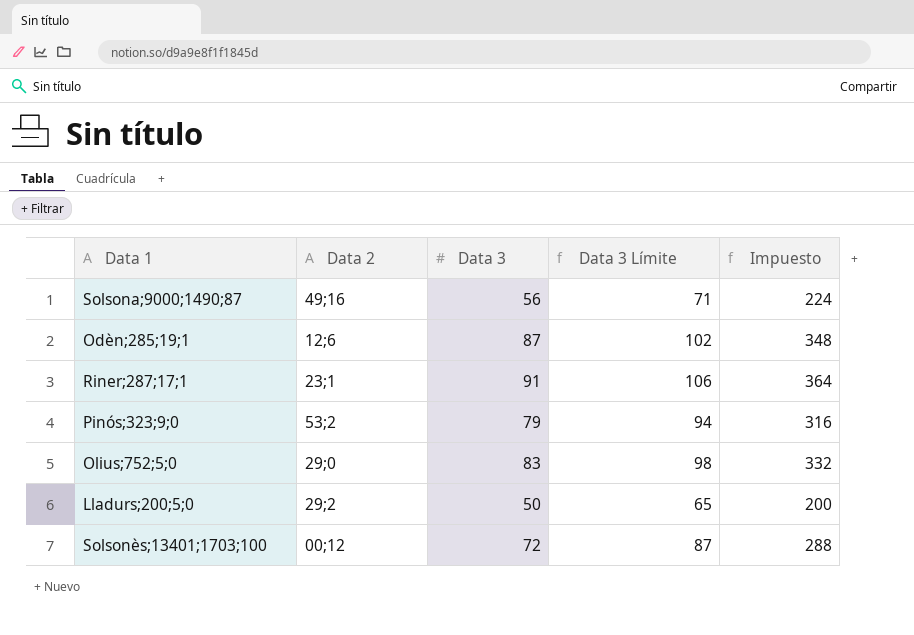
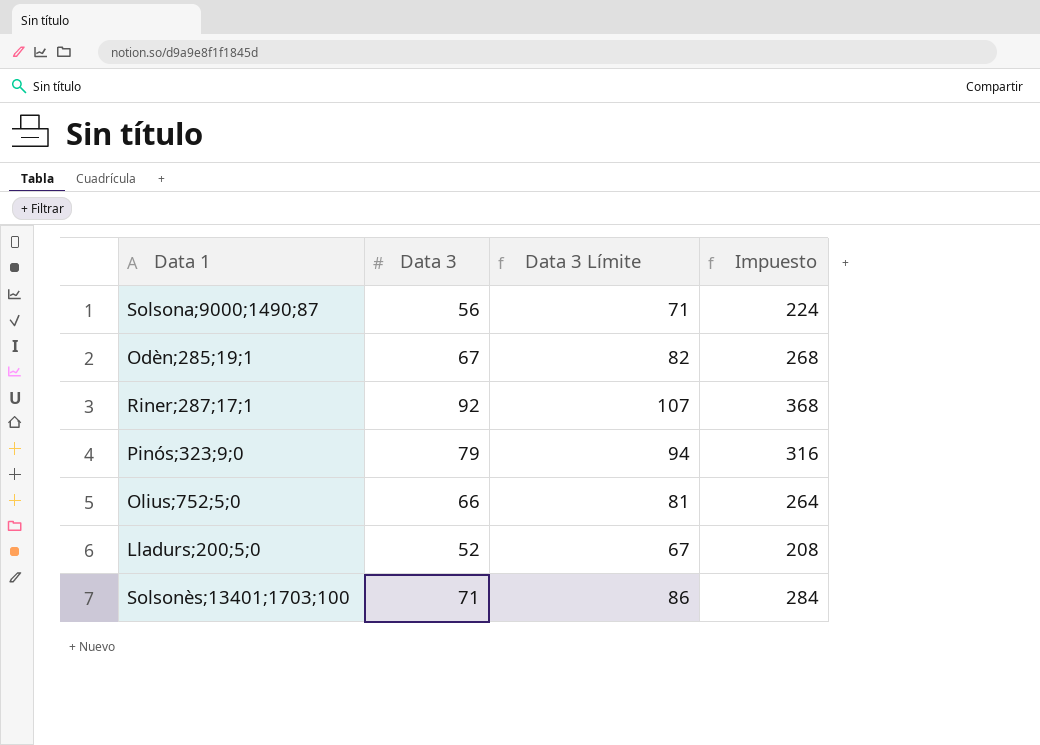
column Data 2 | position: 2 -> none
Odèn;285;19;1 | Data 3: 87 -> 67
Odèn;285;19;1 | Data 3 Límite: 102 -> 82
Odèn;285;19;1 | Impuesto: 348 -> 268
Riner;287;17;1 | Data 3: 91 -> 92
Riner;287;17;1 | Data 3 Límite: 106 -> 107
Riner;287;17;1 | Impuesto: 364 -> 368
Olius;752;5;0 | Data 3: 83 -> 66
Olius;752;5;0 | Data 3 Límite: 98 -> 81
Olius;752;5;0 | Impuesto: 332 -> 264
Lladurs;200;5;0 | Data 3: 50 -> 52
Lladurs;200;5;0 | Data 3 Límite: 65 -> 67
Lladurs;200;5;0 | Impuesto: 200 -> 208
Solsonès;13401;1703;100 | Data 3: 72 -> 71
Solsonès;13401;1703;100 | Data 3 Límite: 87 -> 86
Solsonès;13401;1703;100 | Impuesto: 288 -> 284

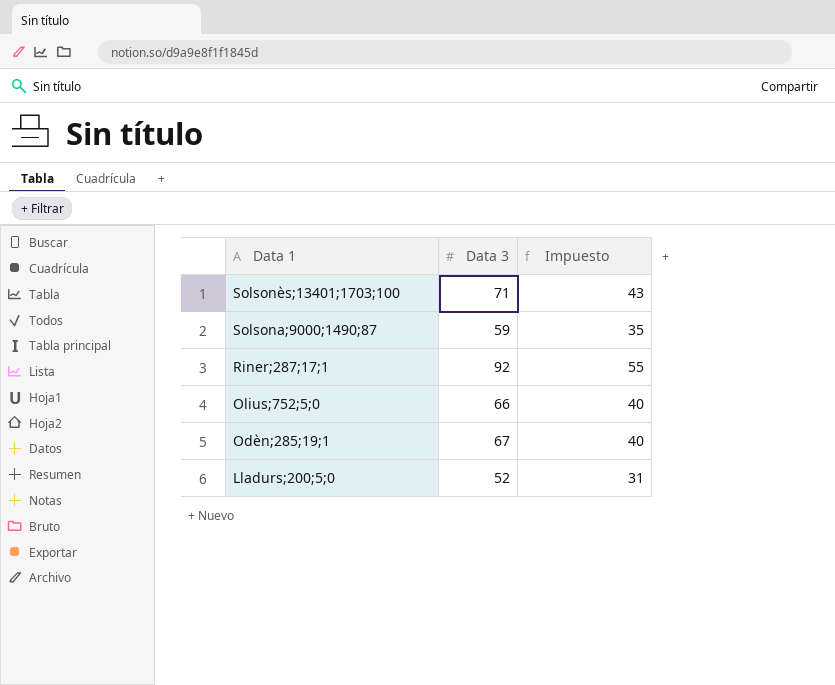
row order: none -> Data 1 descending
column Data 3 Límite | formula: [Data 3] + 15 -> none
column Impuesto | formula: [Data 3] * 4 -> [Data 3] * 0,6
row Pinós;323;9;0: 79 | 94 | 316 -> none
Solsona;9000;1490;87 | Data 3: 56 -> 59

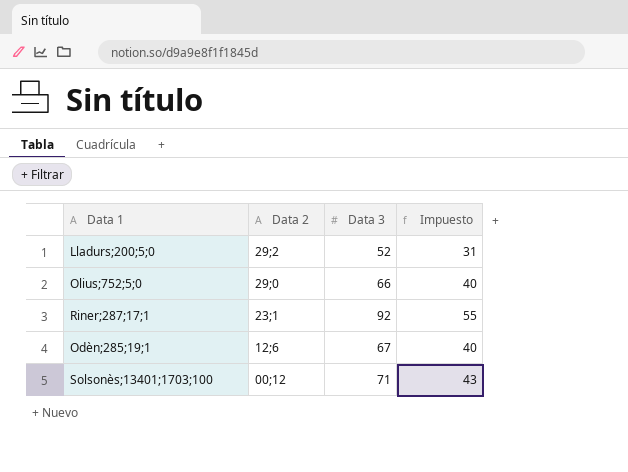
row order: Data 1 descending -> Data 2 descending
column Data 2 | position: none -> 2
row Solsona;9000;1490;87: 59 | 35 -> none

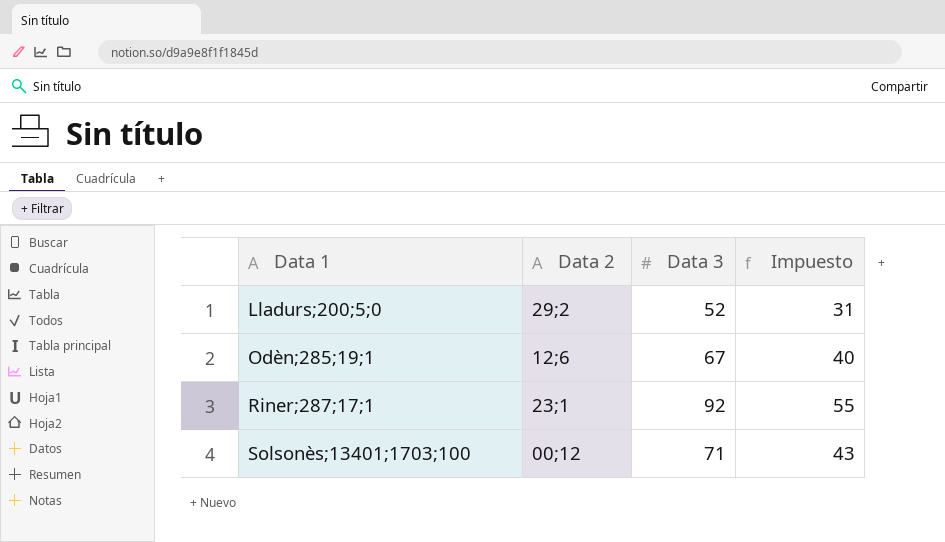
row order: Data 2 descending -> Data 1 ascending
row Olius;752;5;0: 29;0 | 66 | 40 -> none

